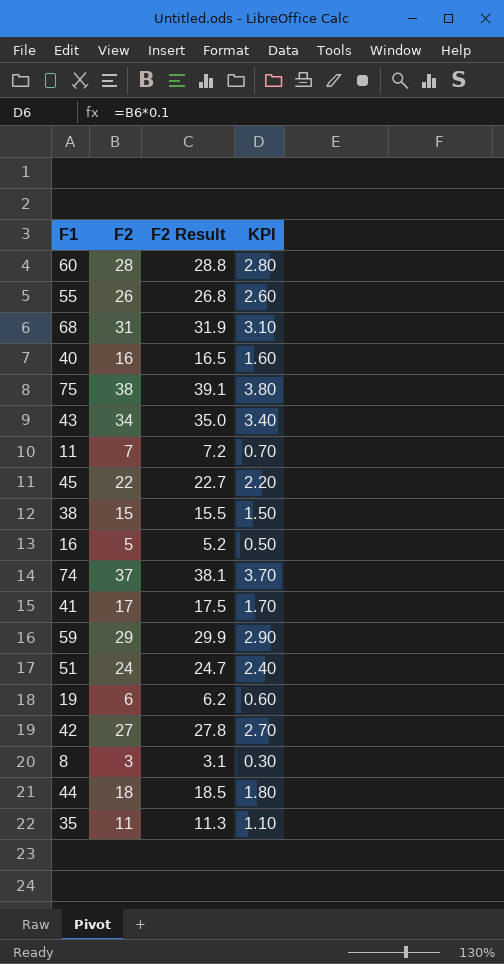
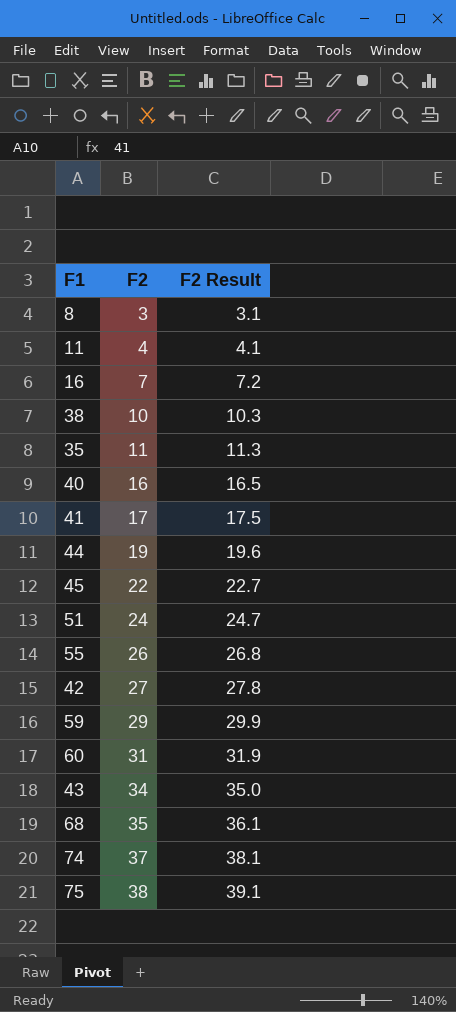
row order: none -> F2 ascending
column KPI | formula: [F2] * 0.1 -> none
row 19: 6 | 6.2 | 0.60 -> none
11 | F2: 7 -> 4
11 | F2 Result: 7.2 -> 4.1
16 | F2: 5 -> 7
16 | F2 Result: 5.2 -> 7.2
38 | F2: 15 -> 10
38 | F2 Result: 15.5 -> 10.3
44 | F2: 18 -> 19
44 | F2 Result: 18.5 -> 19.6
60 | F2: 28 -> 31
60 | F2 Result: 28.8 -> 31.9
68 | F2: 31 -> 35
68 | F2 Result: 31.9 -> 36.1

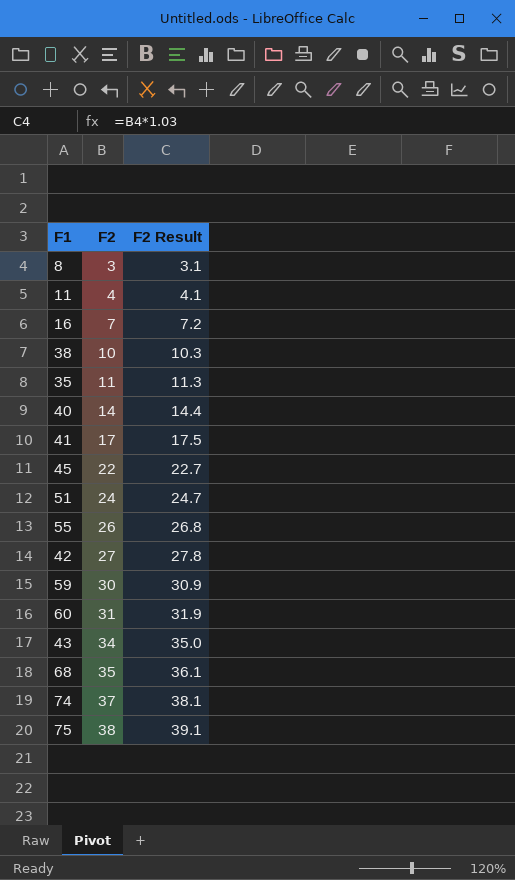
row 44: 19 | 19.6 -> none
40 | F2: 16 -> 14
40 | F2 Result: 16.5 -> 14.4
59 | F2: 29 -> 30
59 | F2 Result: 29.9 -> 30.9

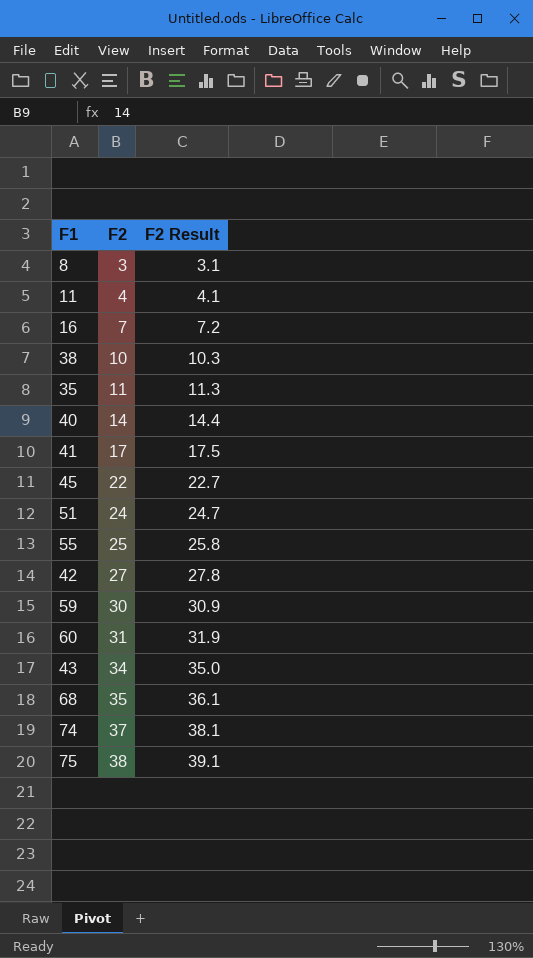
55 | F2: 26 -> 25
55 | F2 Result: 26.8 -> 25.8

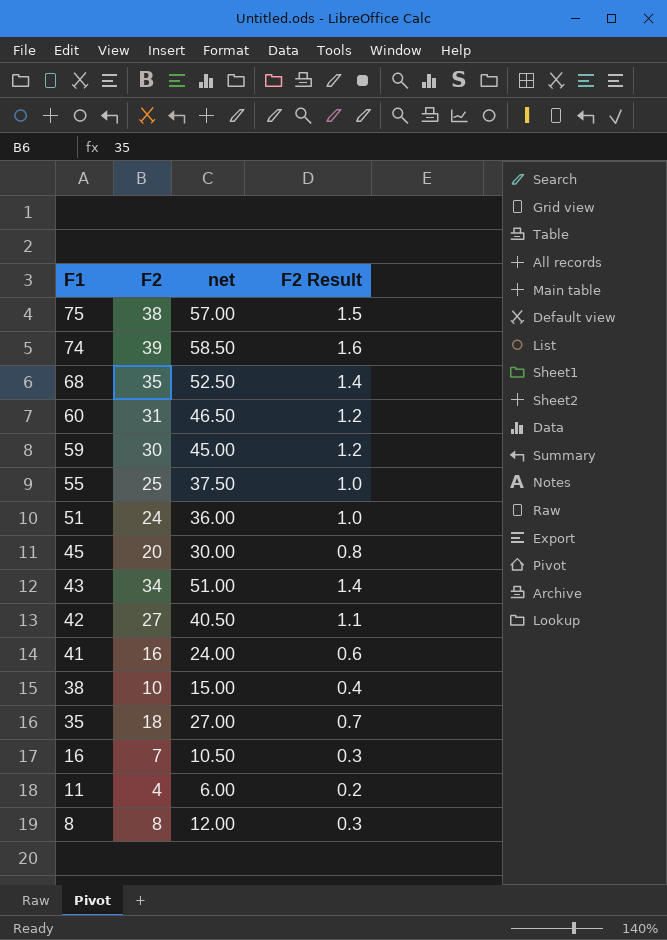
row order: F2 ascending -> F1 descending
column net | formula: none -> [F2] * 1.5
column F2 Result | formula: [F2] * 1.03 -> [F2] * 0.04
row 40: 14 | 14.4 -> none
74 | F2: 37 -> 39
45 | F2: 22 -> 20
41 | F2: 17 -> 16
35 | F2: 11 -> 18
8 | F2: 3 -> 8

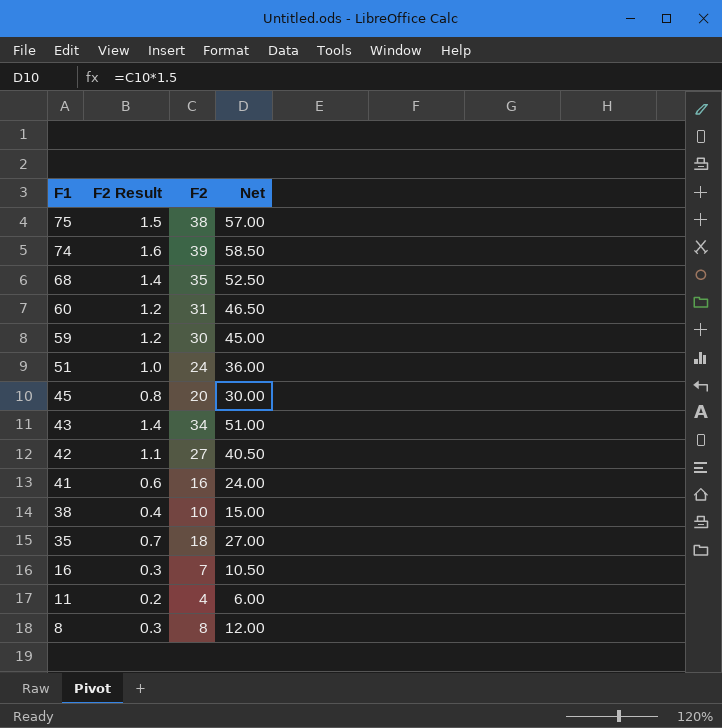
column F2 Result | position: 4 -> 2
column name: net -> Net
row 55: 25 | 37.50 | 1.0 -> none

